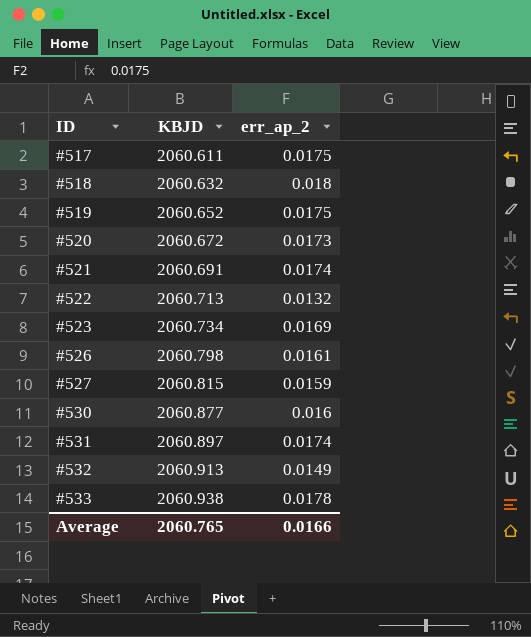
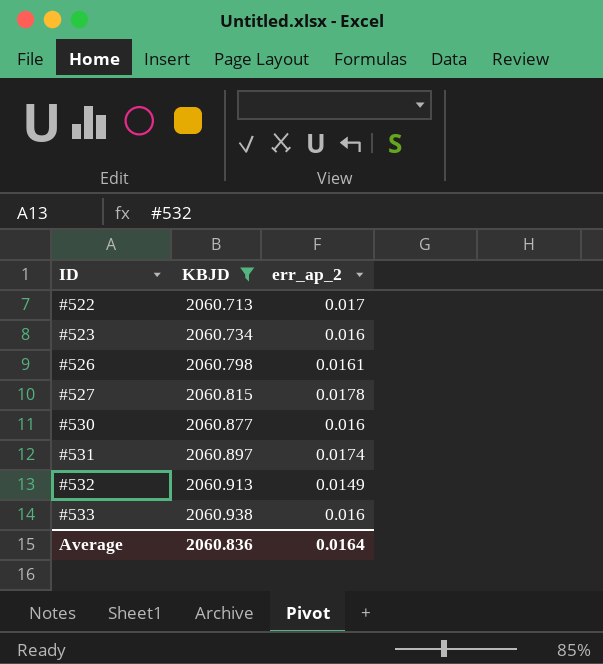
filter: none -> KBJD >= 2060.713
#522 | err_ap_2: 0.0132 -> 0.017
#523 | err_ap_2: 0.0169 -> 0.016
#527 | err_ap_2: 0.0159 -> 0.0178
#533 | err_ap_2: 0.0178 -> 0.016
Average | KBJD: 2060.765 -> 2060.836
Average | err_ap_2: 0.0166 -> 0.0164

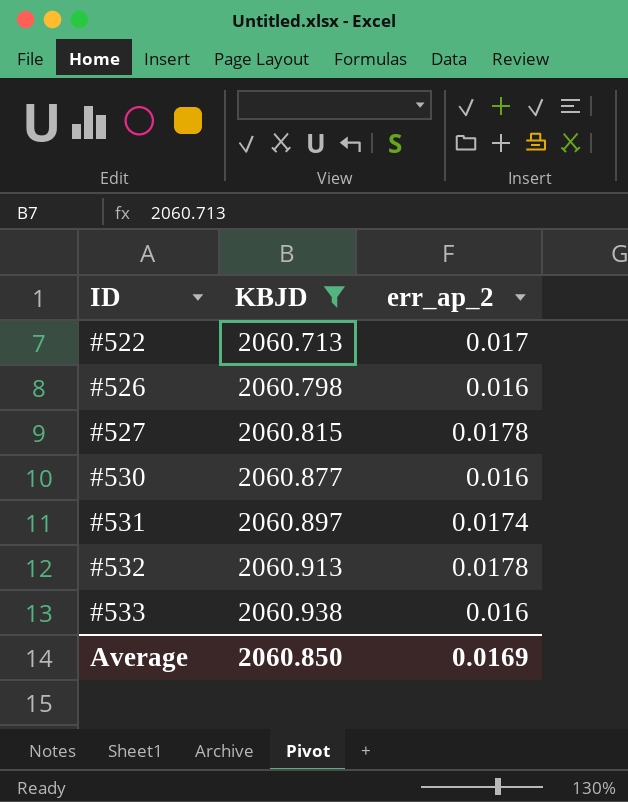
row #523: 2060.734 | 0.016 -> none
#526 | err_ap_2: 0.0161 -> 0.016
#532 | err_ap_2: 0.0149 -> 0.0178
Average | KBJD: 2060.836 -> 2060.850
Average | err_ap_2: 0.0164 -> 0.0169

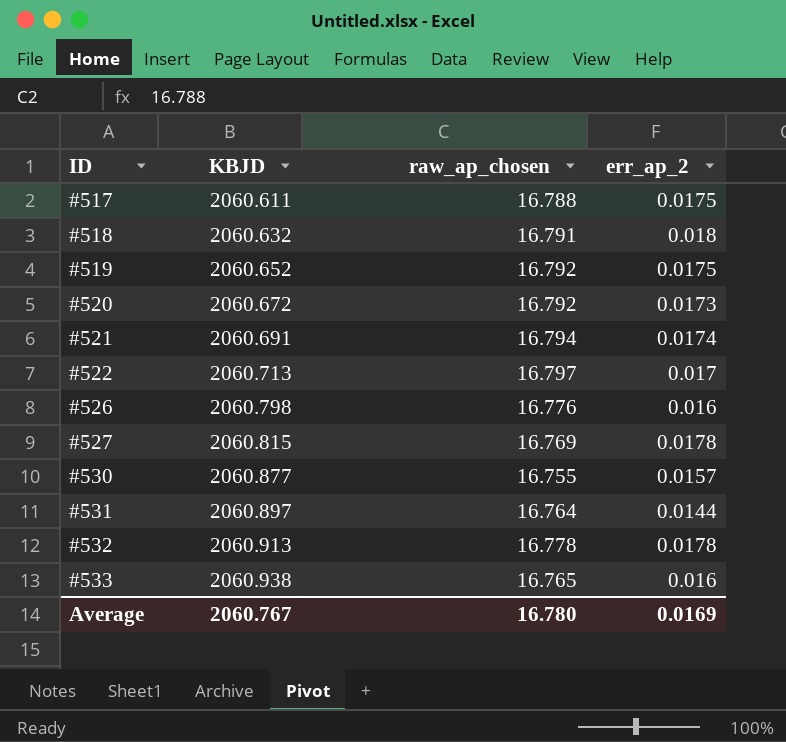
filter: KBJD >= 2060.713 -> none
column raw_ap_chosen | position: none -> 3
#530 | err_ap_2: 0.016 -> 0.0157
#531 | err_ap_2: 0.0174 -> 0.0144
Average | KBJD: 2060.850 -> 2060.767

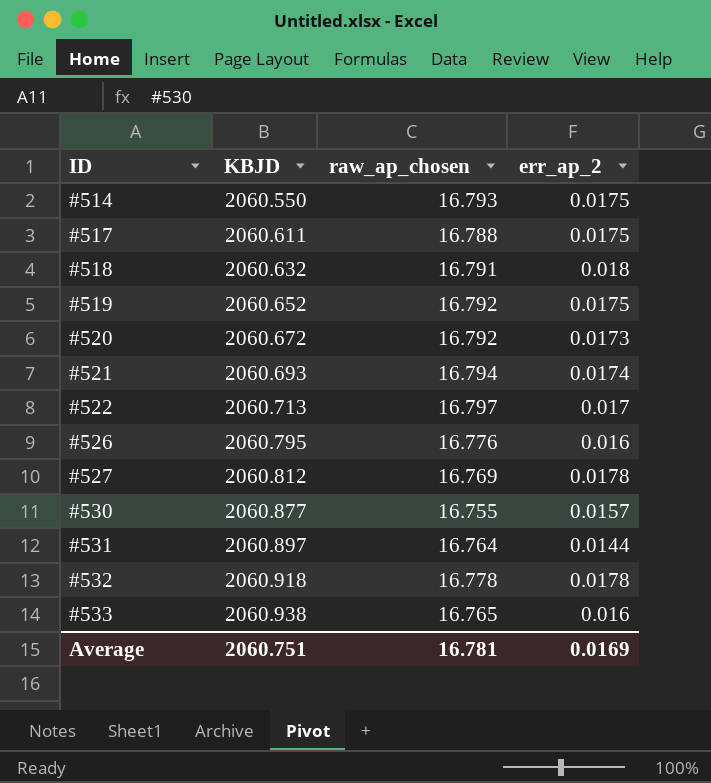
row #514: none -> 2060.550 | 16.793 | 0.0175
#521 | KBJD: 2060.691 -> 2060.693
#526 | KBJD: 2060.798 -> 2060.795
#527 | KBJD: 2060.815 -> 2060.812
#532 | KBJD: 2060.913 -> 2060.918
Average | KBJD: 2060.767 -> 2060.751
Average | raw_ap_chosen: 16.780 -> 16.781

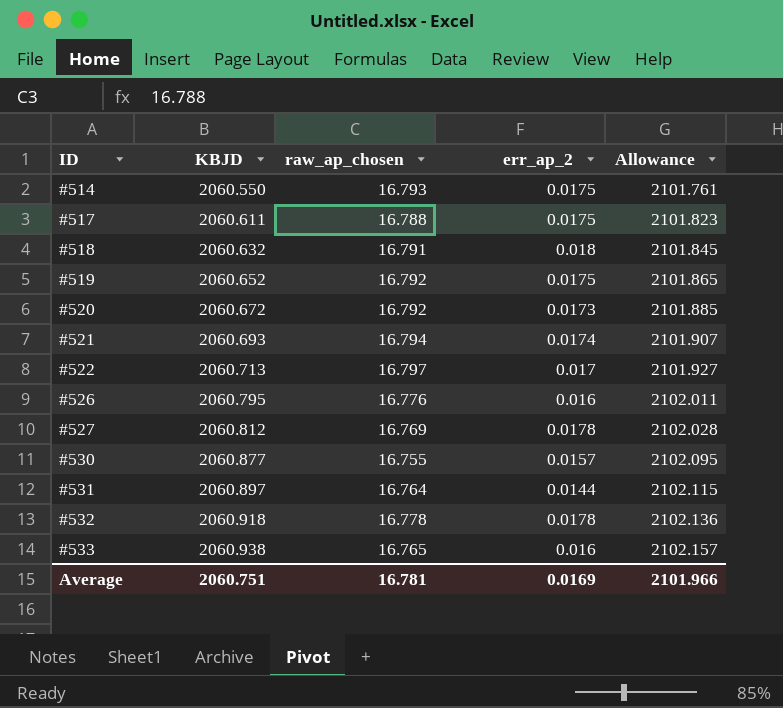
column Allowance | formula: none -> [KBJD] * 1.02

